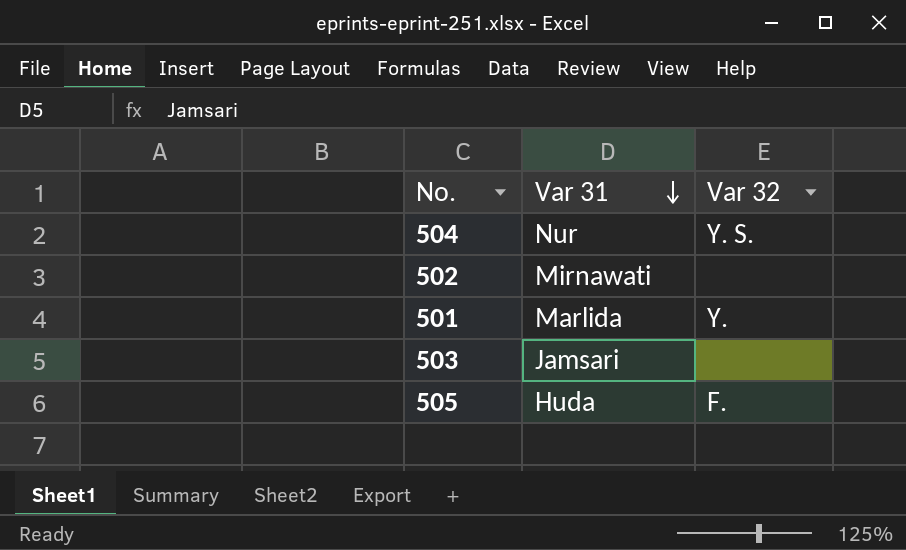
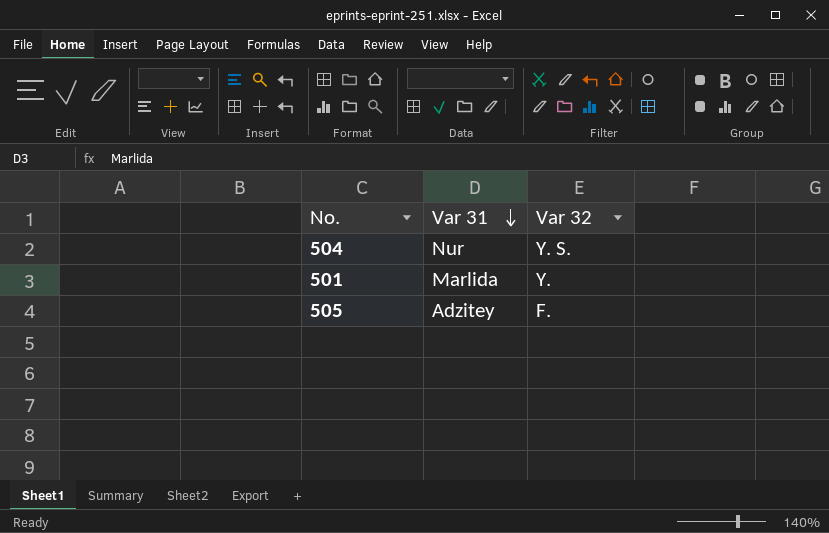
row 502: Mirnawati | none -> none
row 503: Jamsari | none -> none
505 | Var 31: Huda -> Adzitey

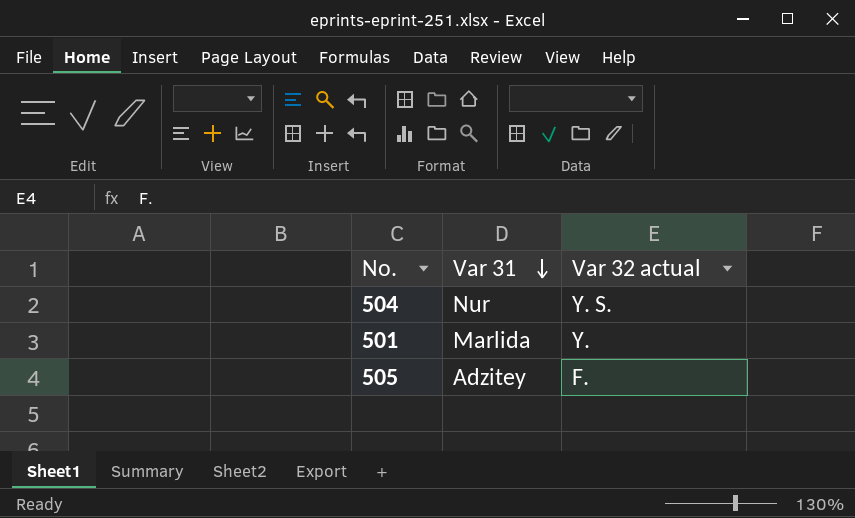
column name: Var 32 -> Var 32 actual

